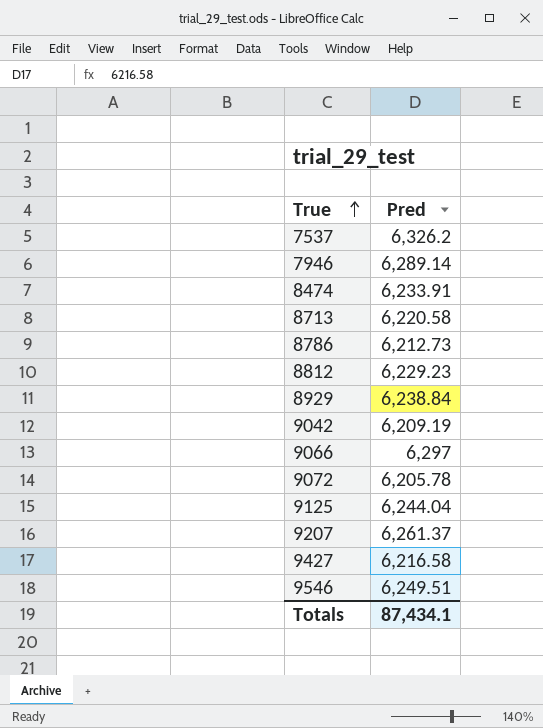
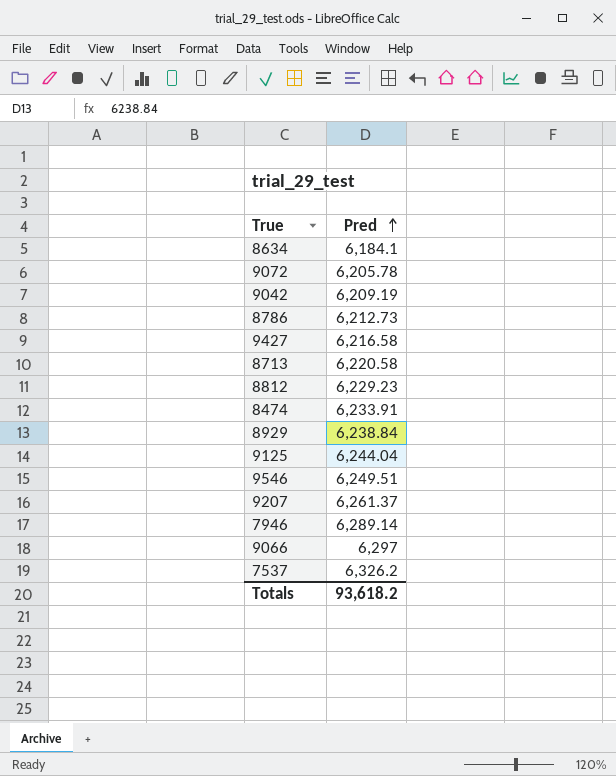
row order: True ascending -> Pred ascending
row 8634: none -> 6,184.1
Totals | Pred: 87,434.1 -> 93,618.2

